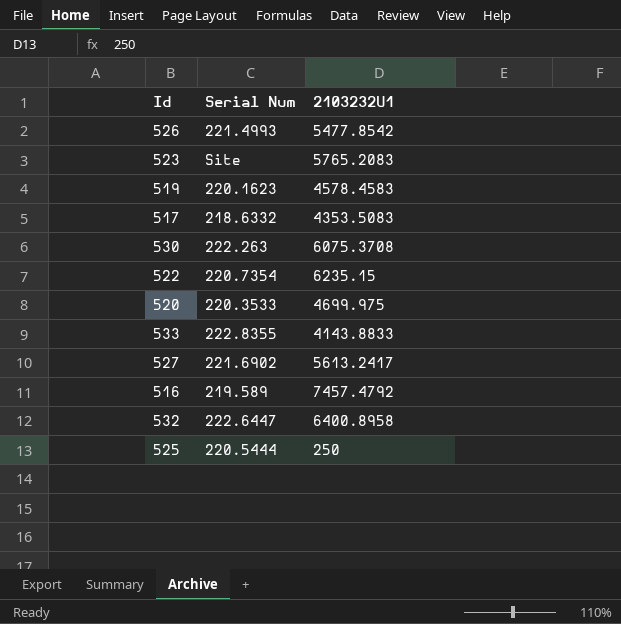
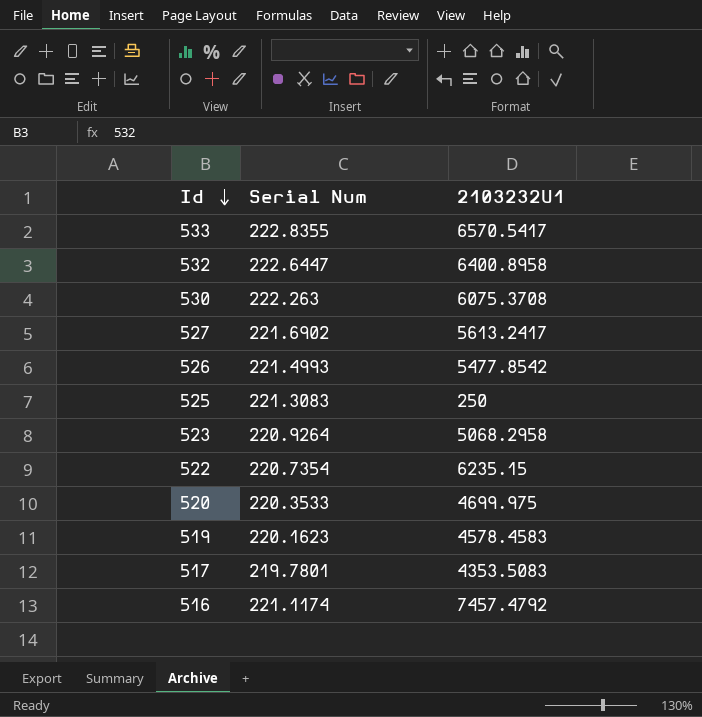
row order: none -> Id descending
533 | 2103232U1: 4143.8833 -> 6570.5417
525 | Serial Num: 220.5444 -> 221.3083
523 | Serial Num: Site -> 220.9264
523 | 2103232U1: 5765.2083 -> 5068.2958
517 | Serial Num: 218.6332 -> 219.7801
516 | Serial Num: 219.589 -> 221.1174

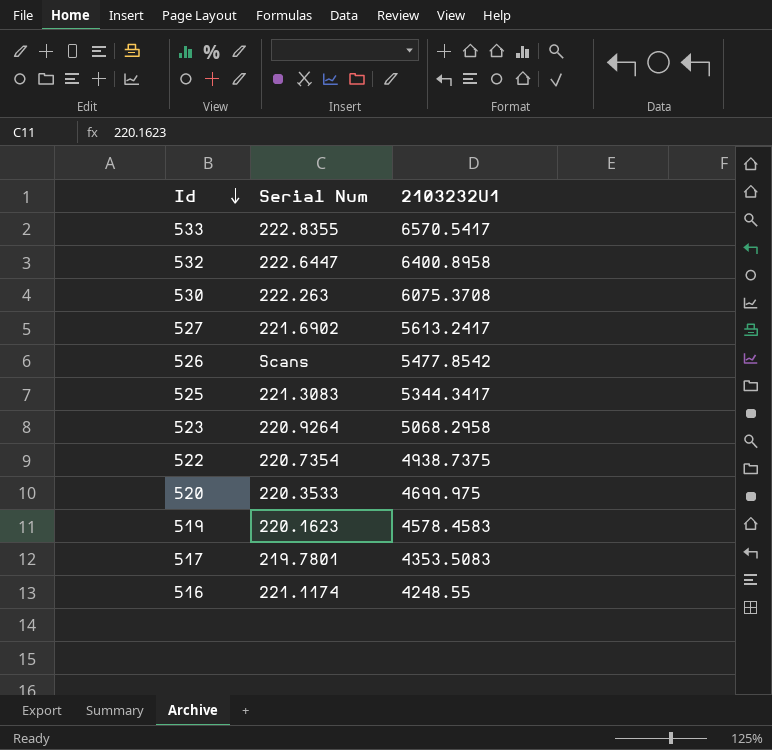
526 | Serial Num: 221.4993 -> Scans
525 | 2103232U1: 250 -> 5344.3417
522 | 2103232U1: 6235.15 -> 4938.7375
516 | 2103232U1: 7457.4792 -> 4248.55

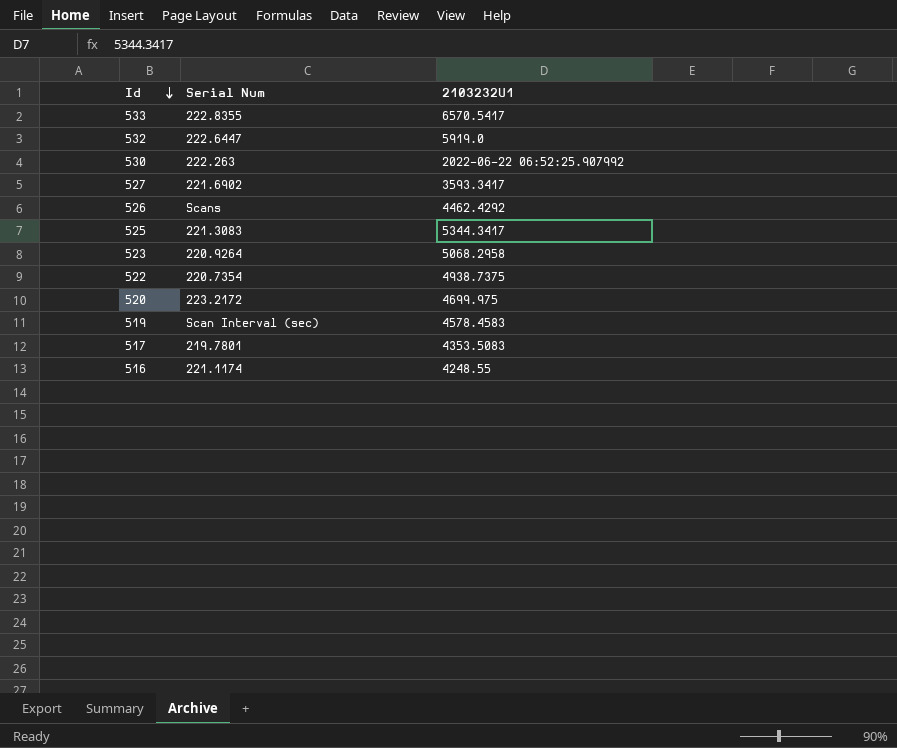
532 | 2103232U1: 6400.8958 -> 5919.0
530 | 2103232U1: 6075.3708 -> 2022-06-22 06:52:25.907992
527 | 2103232U1: 5613.2417 -> 3593.3417
526 | 2103232U1: 5477.8542 -> 4462.4292
520 | Serial Num: 220.3533 -> 223.2172
519 | Serial Num: 220.1623 -> Scan Interval (sec)

